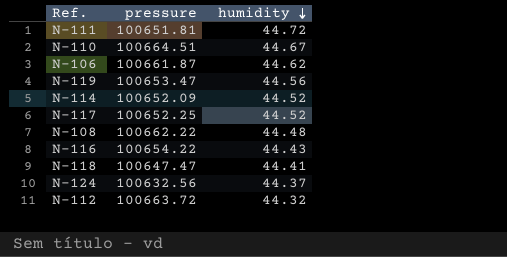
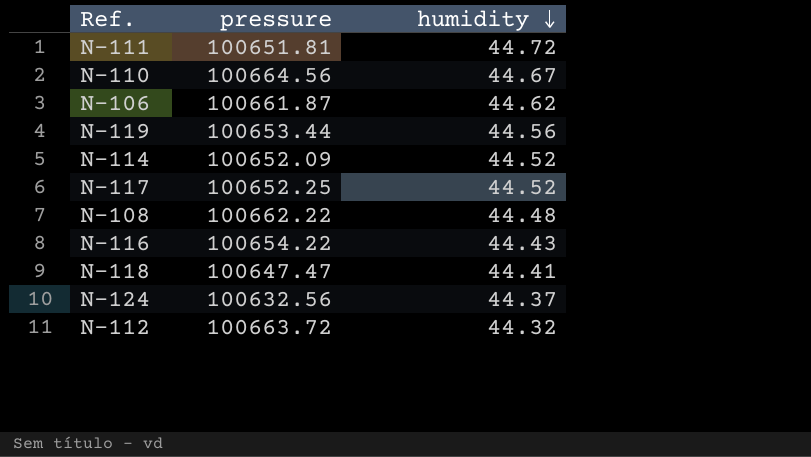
N-110 | pressure: 100664.51 -> 100664.56
N-119 | pressure: 100653.47 -> 100653.44

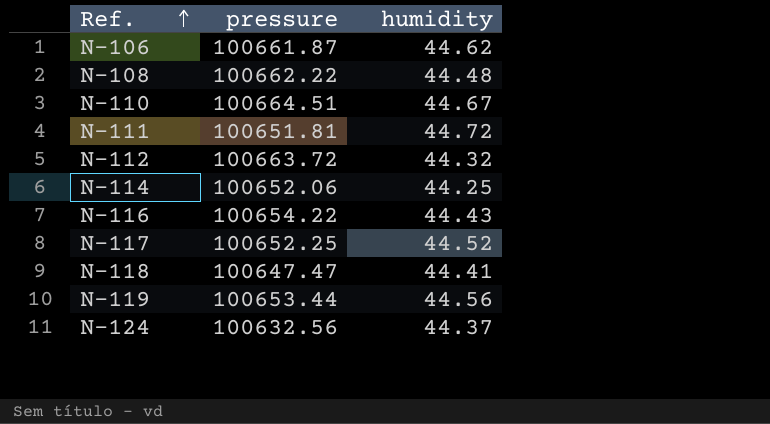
row order: humidity descending -> Ref. ascending
N-110 | pressure: 100664.56 -> 100664.51
N-114 | pressure: 100652.09 -> 100652.06
N-114 | humidity: 44.52 -> 44.25

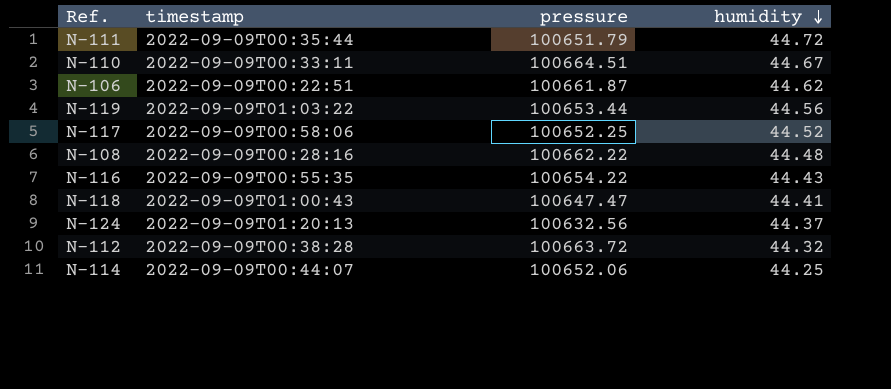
row order: Ref. ascending -> humidity descending
column timestamp | position: none -> 2
N-111 | pressure: 100651.81 -> 100651.79

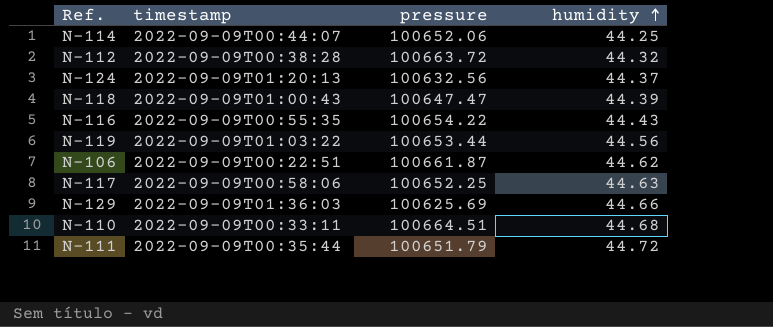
row order: humidity descending -> humidity ascending
row N-108: 2022-09-09T00:28:16 | 100662.22 | 44.48 -> none
N-118 | humidity: 44.41 -> 44.39
N-117 | humidity: 44.52 -> 44.63
row N-129: none -> 2022-09-09T01:36:03 | 100625.69 | 44.66
N-110 | humidity: 44.67 -> 44.68

